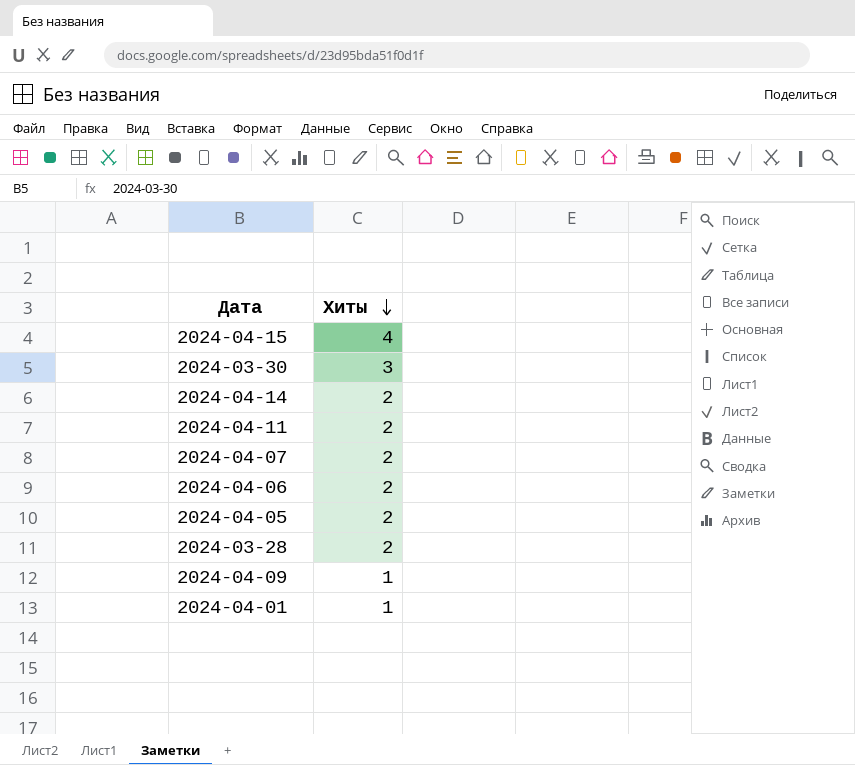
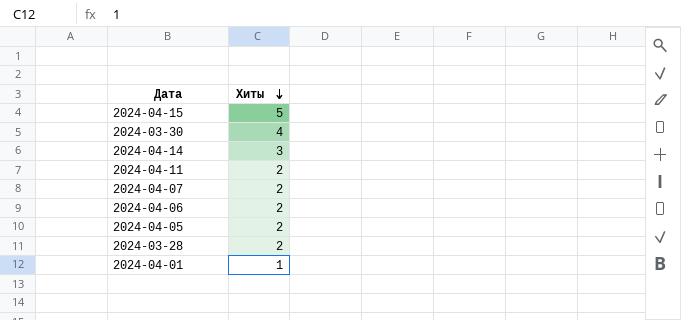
row 2024-04-09: 1 -> none
2024-04-15 | Хиты: 4 -> 5
2024-03-30 | Хиты: 3 -> 4
2024-04-14 | Хиты: 2 -> 3

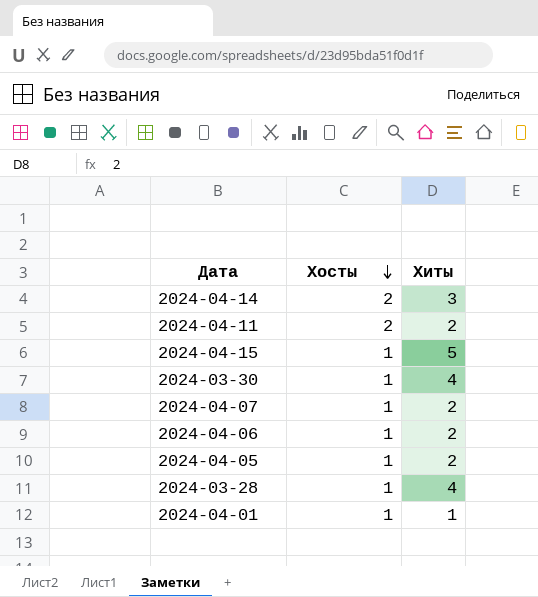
row order: Хиты descending -> Хосты descending
column Хосты | position: none -> 2
2024-03-28 | Хиты: 2 -> 4

